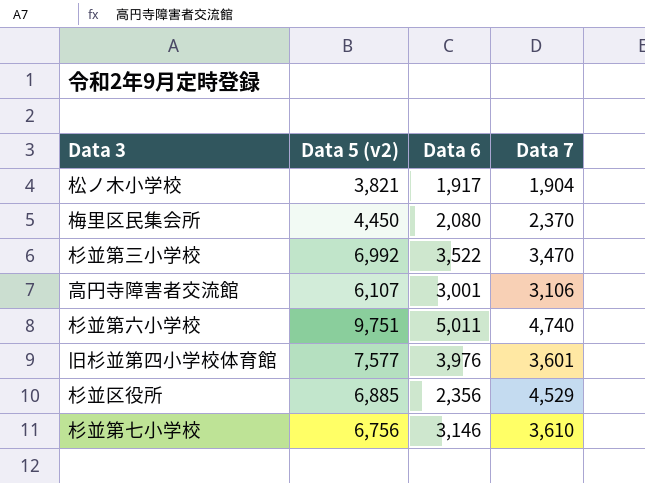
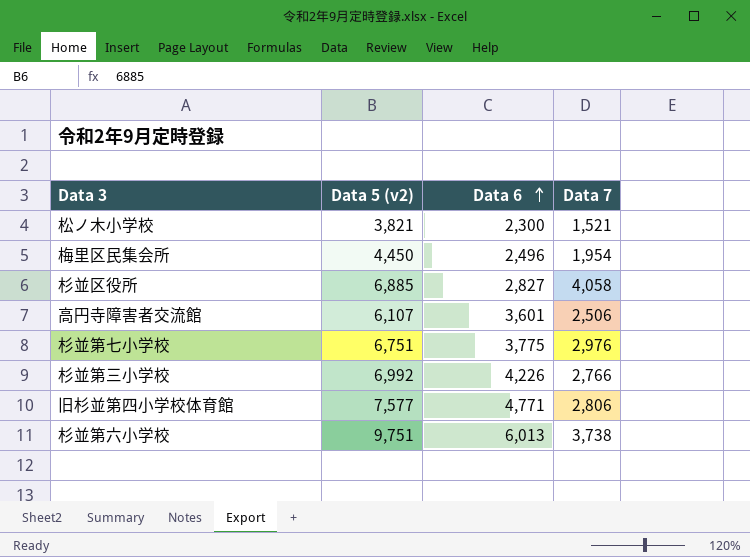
row order: none -> Data 6 ascending
松ノ木小学校 | Data 6: 1,917 -> 2,300
松ノ木小学校 | Data 7: 1,904 -> 1,521
梅里区民集会所 | Data 6: 2,080 -> 2,496
梅里区民集会所 | Data 7: 2,370 -> 1,954
杉並区役所 | Data 6: 2,356 -> 2,827
杉並区役所 | Data 7: 4,529 -> 4,058
高円寺障害者交流館 | Data 6: 3,001 -> 3,601
高円寺障害者交流館 | Data 7: 3,106 -> 2,506
杉並第七小学校 | Data 5 (v2): 6,756 -> 6,751
杉並第七小学校 | Data 6: 3,146 -> 3,775
杉並第七小学校 | Data 7: 3,610 -> 2,976
杉並第三小学校 | Data 6: 3,522 -> 4,226
杉並第三小学校 | Data 7: 3,470 -> 2,766
旧杉並第四小学校体育館 | Data 6: 3,976 -> 4,771
旧杉並第四小学校体育館 | Data 7: 3,601 -> 2,806
杉並第六小学校 | Data 6: 5,011 -> 6,013
杉並第六小学校 | Data 7: 4,740 -> 3,738

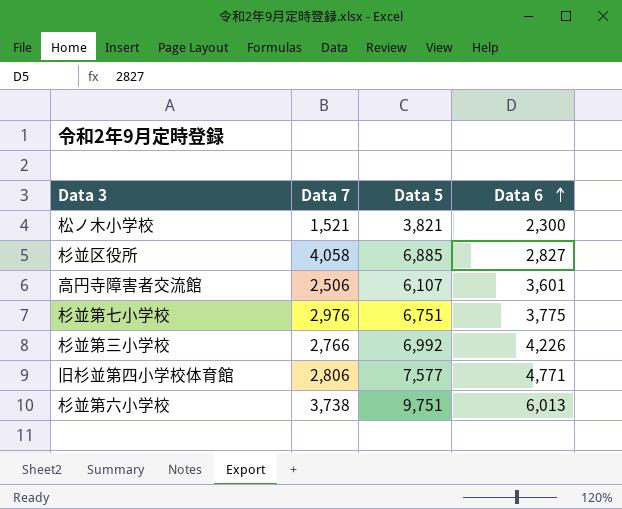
column Data 7 | position: 4 -> 2
column name: Data 5 (v2) -> Data 5
row 梅里区民集会所: 4,450 | 2,496 | 1,954 -> none

